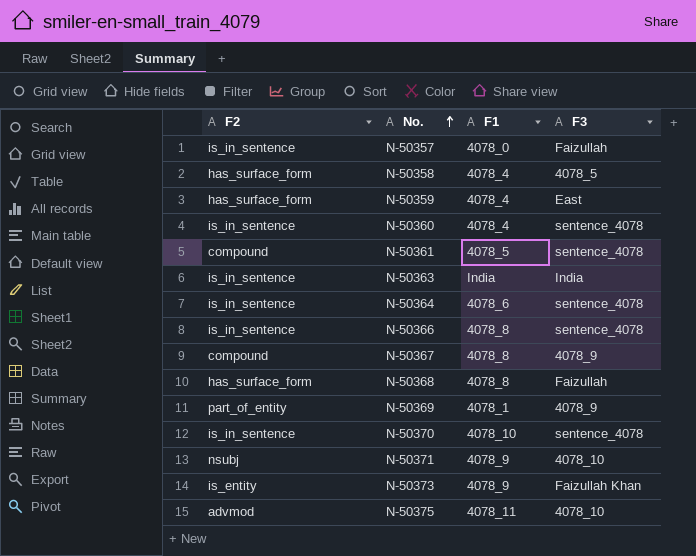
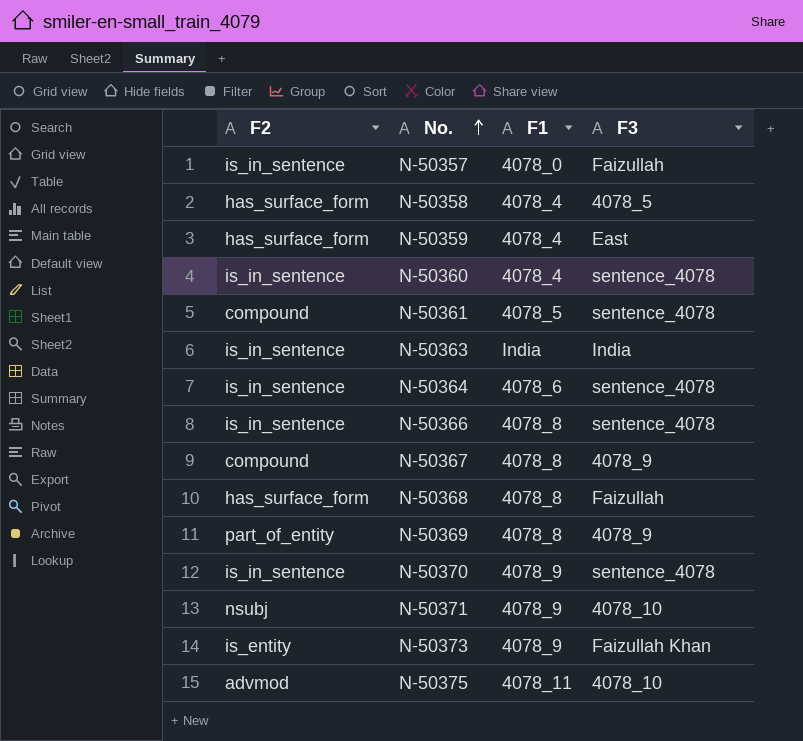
N-50369 | F1: 4078_1 -> 4078_8
N-50370 | F1: 4078_10 -> 4078_9

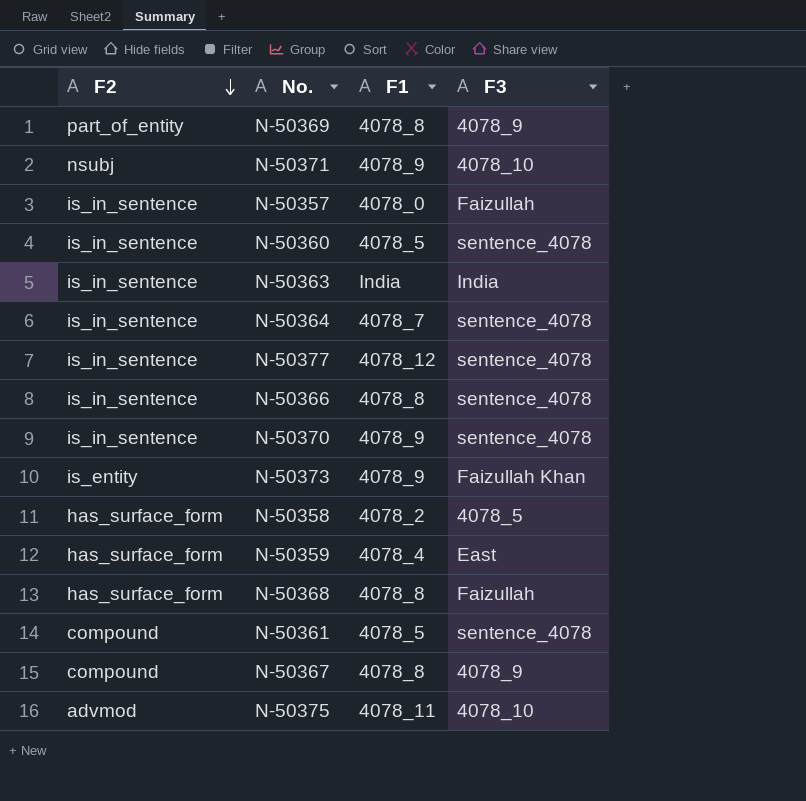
row order: No. ascending -> F2 descending
N-50360 | F1: 4078_4 -> 4078_5
N-50364 | F1: 4078_6 -> 4078_7
row N-50377: none -> is_in_sentence | 4078_12 | sentence_4078
N-50358 | F1: 4078_4 -> 4078_2

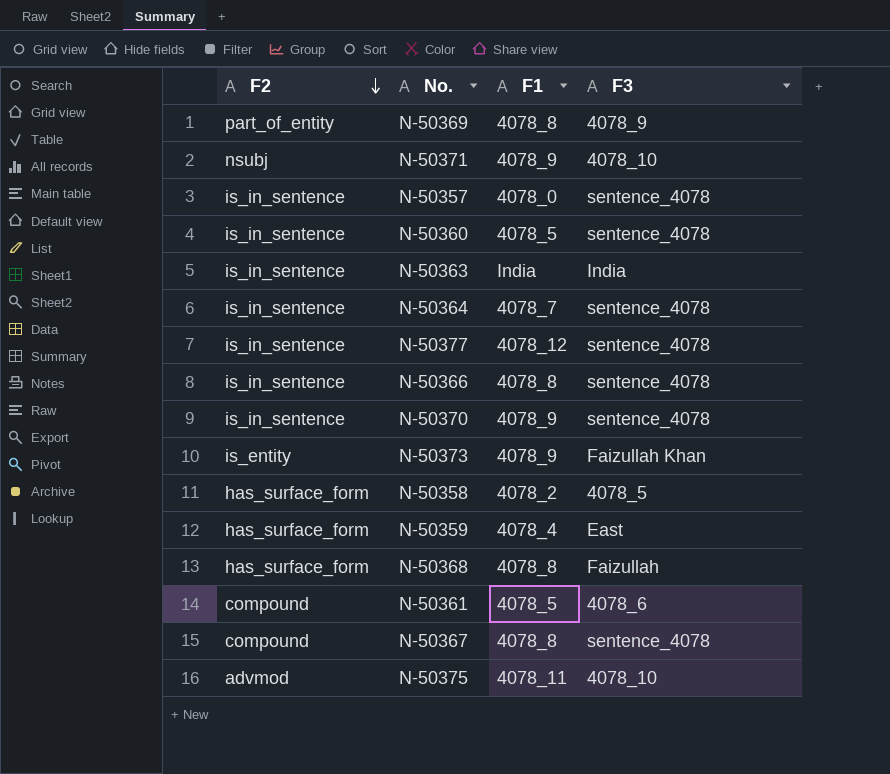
N-50357 | F3: Faizullah -> sentence_4078
N-50361 | F3: sentence_4078 -> 4078_6
N-50367 | F3: 4078_9 -> sentence_4078

